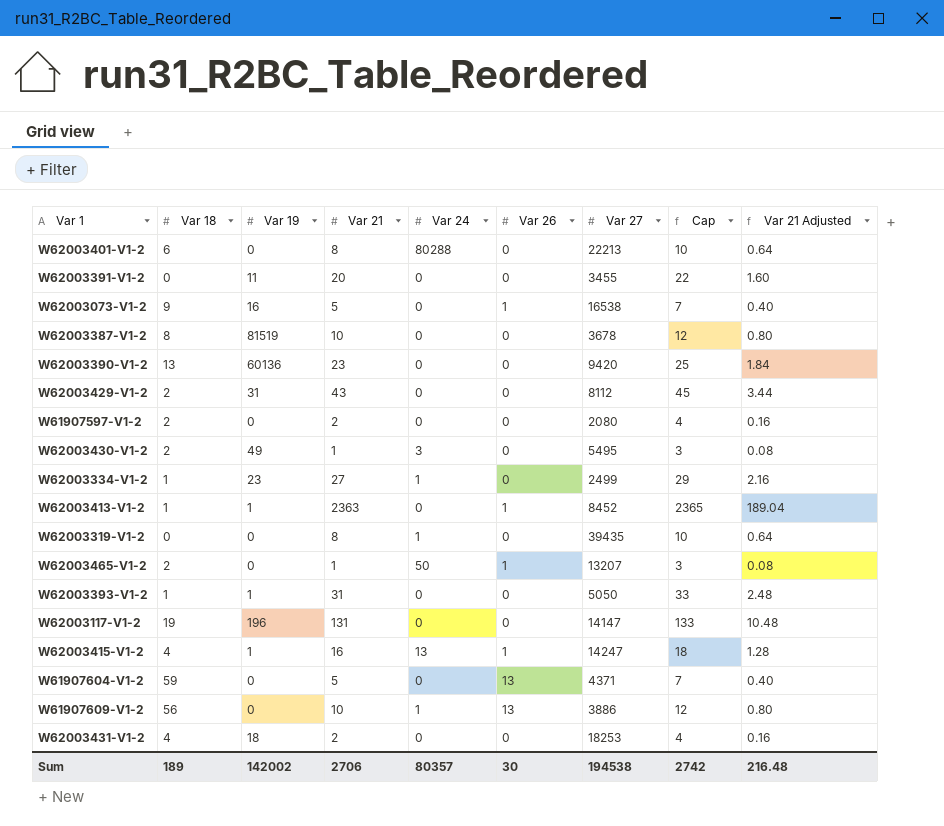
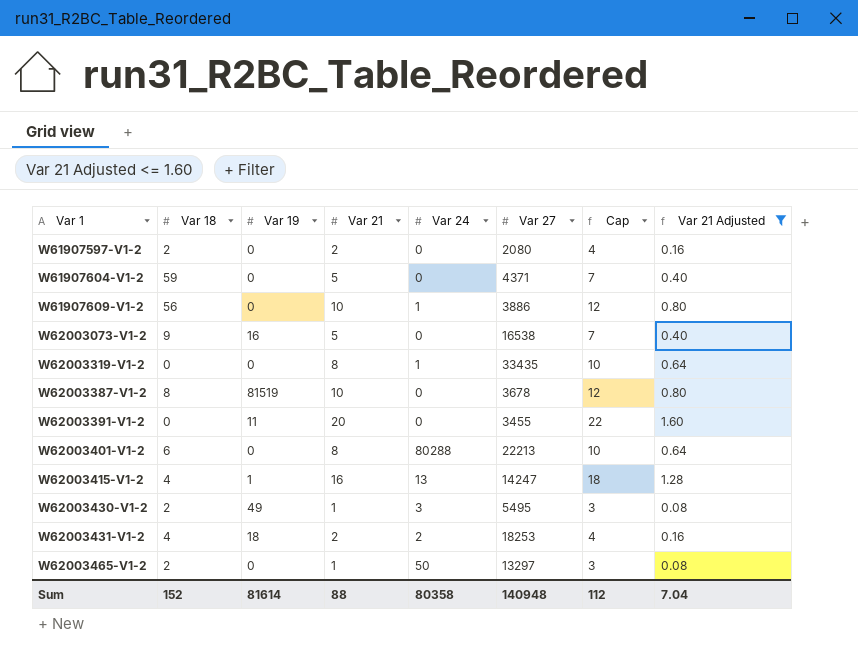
filter: none -> Var 21 Adjusted <= 1.60
row order: none -> Var 1 ascending
column Var 26 | position: 6 -> none
W62003319-V1-2 | Var 27: 39435 -> 33435
W62003431-V1-2 | Var 24: 0 -> 2
W62003465-V1-2 | Var 27: 13207 -> 13297
Sum | Var 18: 189 -> 152
Sum | Var 19: 142002 -> 81614
Sum | Var 21: 2706 -> 88
Sum | Var 24: 80357 -> 80358
Sum | Var 27: 194538 -> 140948
Sum | Cap: 2742 -> 112
Sum | Var 21 Adjusted: 216.48 -> 7.04

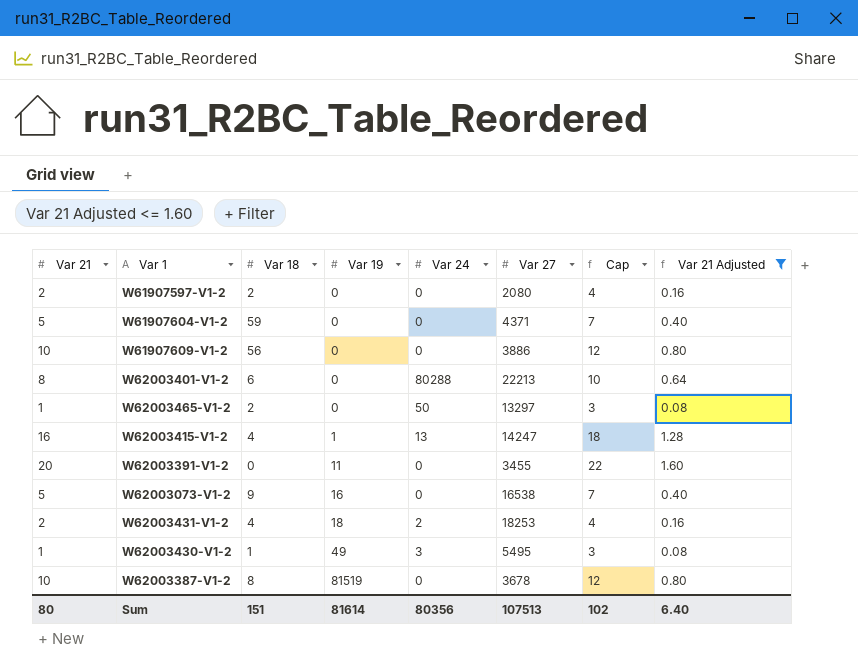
row order: Var 1 ascending -> Var 19 ascending
column Var 21 | position: 4 -> 1
row W62003319-V1-2: 0 | 0 | 8 | 1 | 33435 | 10 | 0.64 -> none
W61907609-V1-2 | Var 24: 1 -> 0
W62003430-V1-2 | Var 18: 2 -> 1
Sum | Var 21: 88 -> 80
Sum | Var 18: 152 -> 151
Sum | Var 24: 80358 -> 80356
Sum | Var 27: 140948 -> 107513
Sum | Cap: 112 -> 102
Sum | Var 21 Adjusted: 7.04 -> 6.40

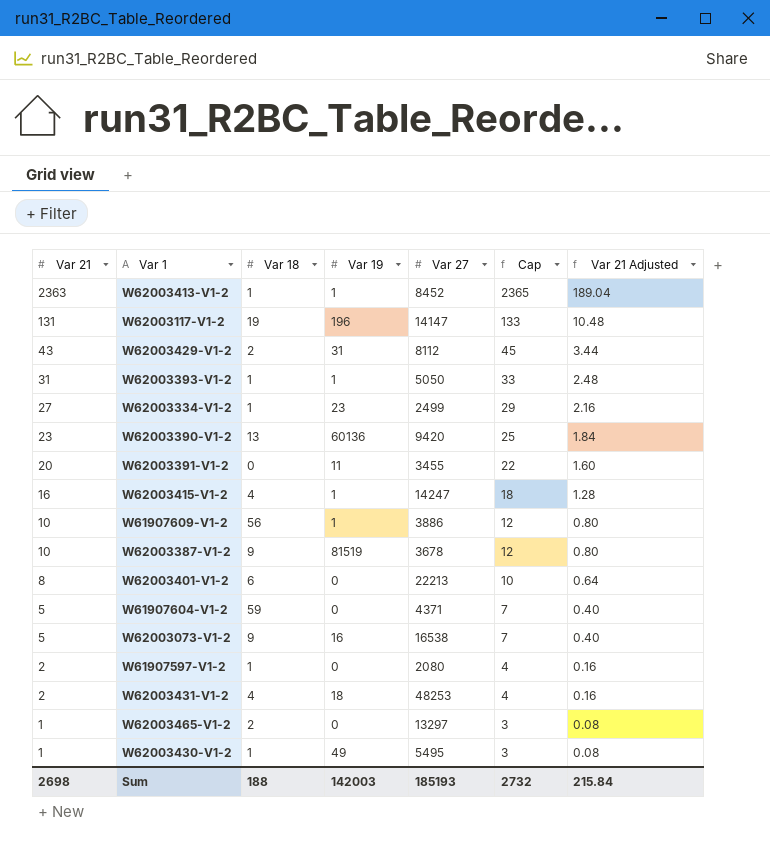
filter: Var 21 Adjusted <= 1.60 -> none
row order: Var 19 ascending -> Var 21 descending
column Var 24 | position: 5 -> none
W61907609-V1-2 | Var 19: 0 -> 1
W62003387-V1-2 | Var 18: 8 -> 9
W61907597-V1-2 | Var 18: 2 -> 1
W62003431-V1-2 | Var 27: 18253 -> 48253
Sum | Var 21: 80 -> 2698
Sum | Var 18: 151 -> 188
Sum | Var 19: 81614 -> 142003
Sum | Var 27: 107513 -> 185193
Sum | Cap: 102 -> 2732
Sum | Var 21 Adjusted: 6.40 -> 215.84

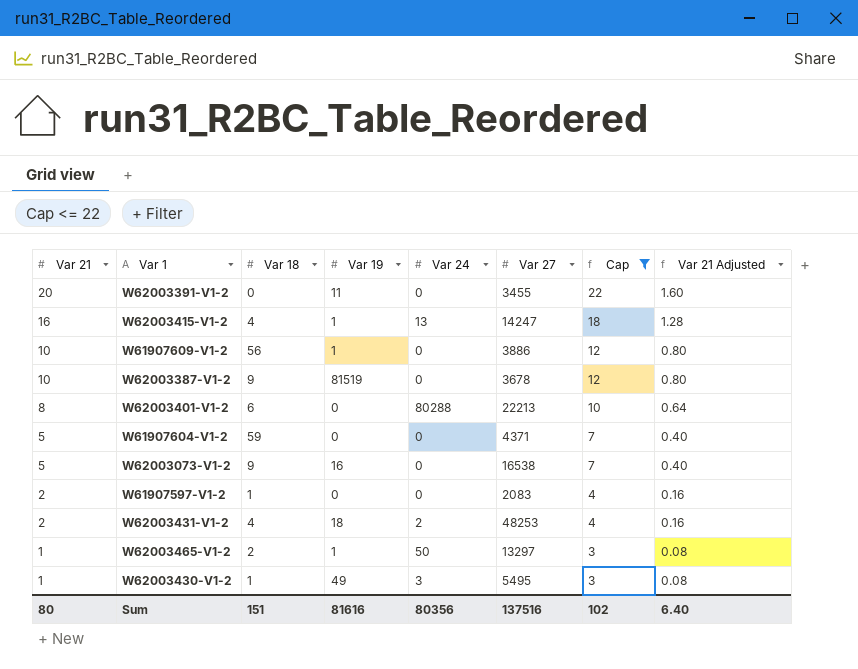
filter: none -> Cap <= 22
column Var 24 | position: none -> 5
W61907597-V1-2 | Var 27: 2080 -> 2083
W62003465-V1-2 | Var 19: 0 -> 1
Sum | Var 21: 2698 -> 80
Sum | Var 18: 188 -> 151
Sum | Var 19: 142003 -> 81616
Sum | Var 27: 185193 -> 137516
Sum | Cap: 2732 -> 102
Sum | Var 21 Adjusted: 215.84 -> 6.40

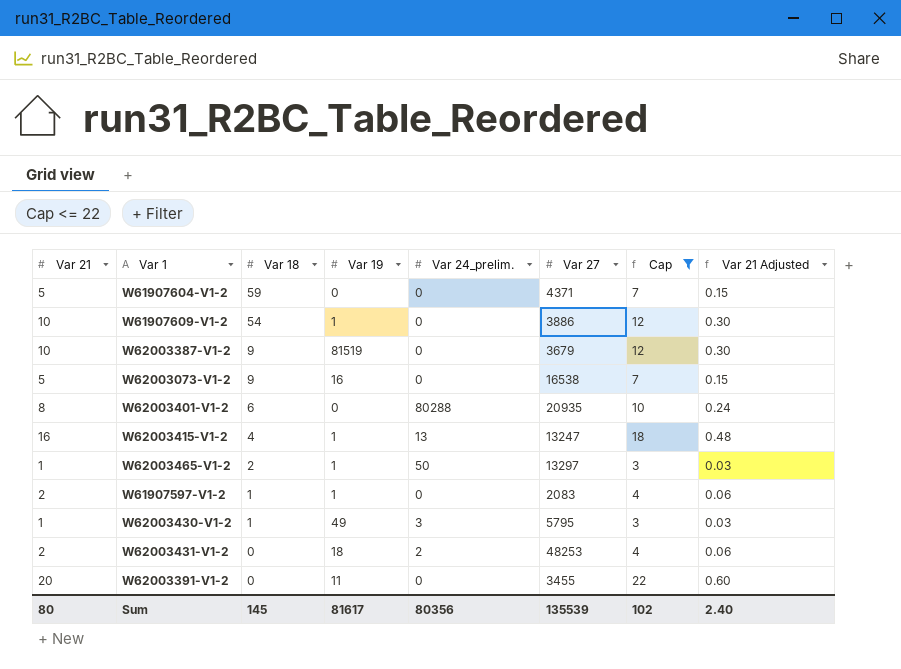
row order: Var 21 descending -> Var 18 descending
column name: Var 24 -> Var 24_prelim.
column Var 21 Adjusted | formula: [Var 21] * 0.08 -> [Var 21] * 0.03
W61907609-V1-2 | Var 18: 56 -> 54
W62003387-V1-2 | Var 27: 3678 -> 3679
W62003401-V1-2 | Var 27: 22213 -> 20935
W62003415-V1-2 | Var 27: 14247 -> 13247
W61907597-V1-2 | Var 19: 0 -> 1
W62003430-V1-2 | Var 27: 5495 -> 5795
W62003431-V1-2 | Var 18: 4 -> 0
Sum | Var 18: 151 -> 145
Sum | Var 19: 81616 -> 81617
Sum | Var 27: 137516 -> 135539
Sum | Var 21 Adjusted: 6.40 -> 2.40

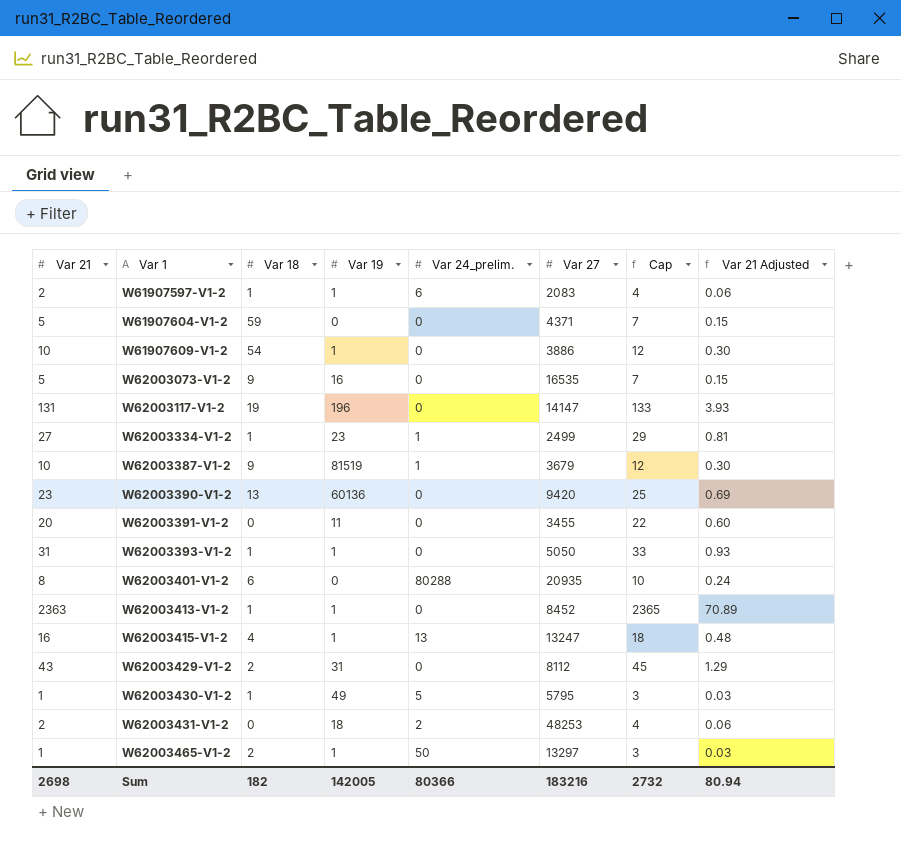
filter: Cap <= 22 -> none
row order: Var 18 descending -> Var 1 ascending
W61907597-V1-2 | Var 24_prelim.: 0 -> 6
W62003073-V1-2 | Var 27: 16538 -> 16535
W62003387-V1-2 | Var 24_prelim.: 0 -> 1
W62003430-V1-2 | Var 24_prelim.: 3 -> 5
Sum | Var 21: 80 -> 2698
Sum | Var 18: 145 -> 182
Sum | Var 19: 81617 -> 142005
Sum | Var 24_prelim.: 80356 -> 80366
Sum | Var 27: 135539 -> 183216
Sum | Cap: 102 -> 2732
Sum | Var 21 Adjusted: 2.40 -> 80.94

